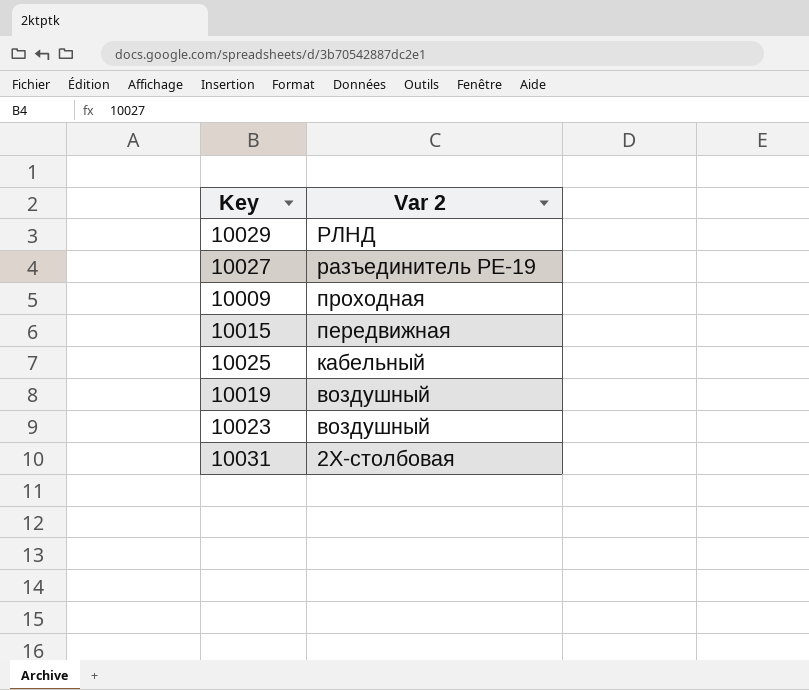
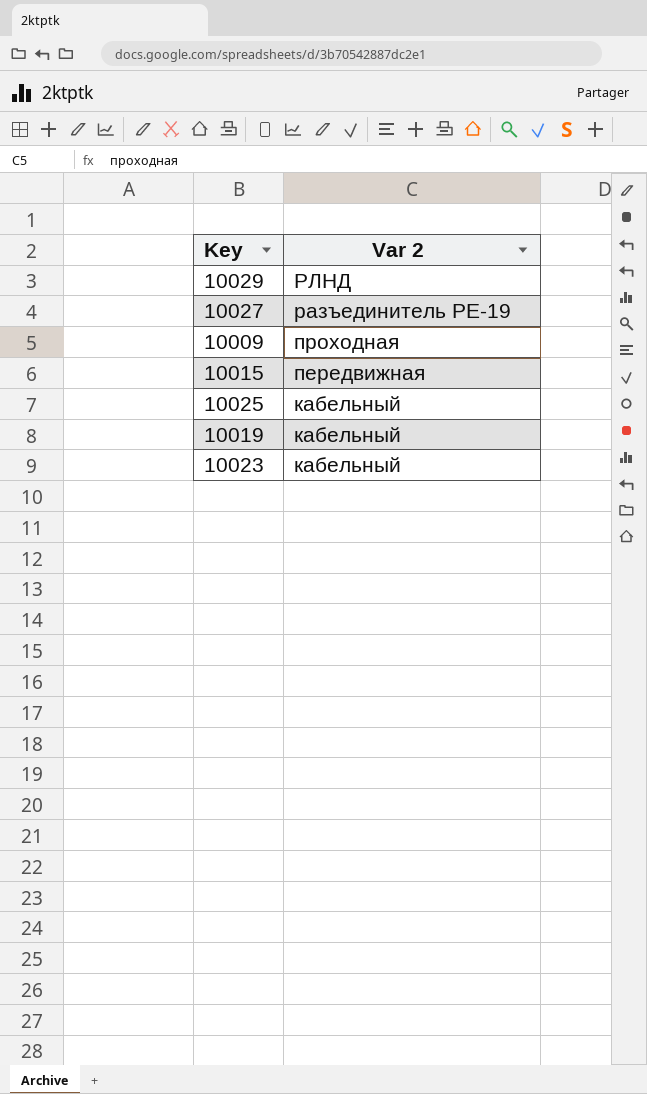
row 10031: 2Х-столбовая -> none
10019 | Var 2: воздушный -> кабельный
10023 | Var 2: воздушный -> кабельный

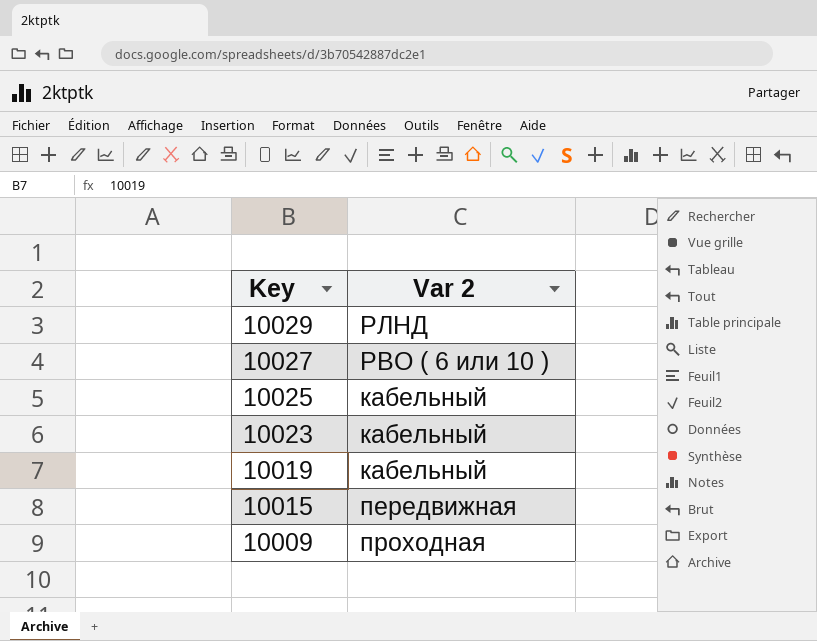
row order: Var 2 descending -> Key descending
10027 | Var 2: разъединитель РЕ-19 -> РВО ( 6 или 10 )

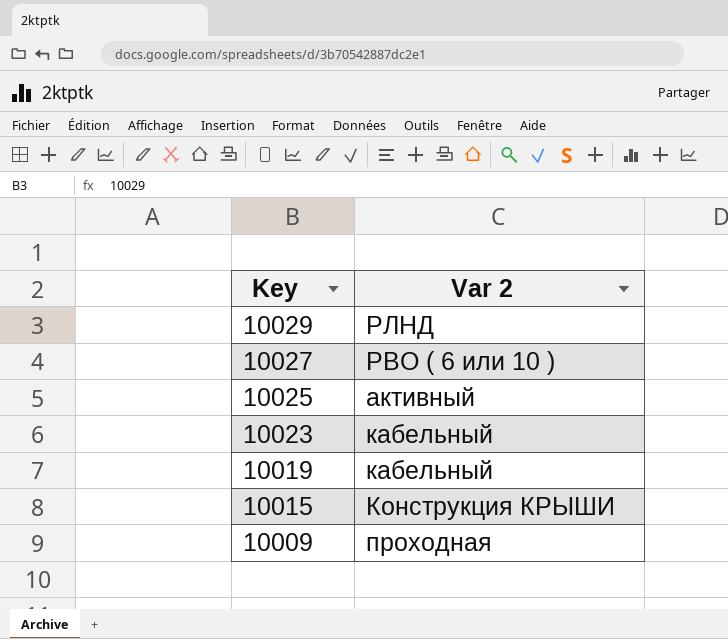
10025 | Var 2: кабельный -> активный
10015 | Var 2: передвижная -> Конструкция КРЫШИ

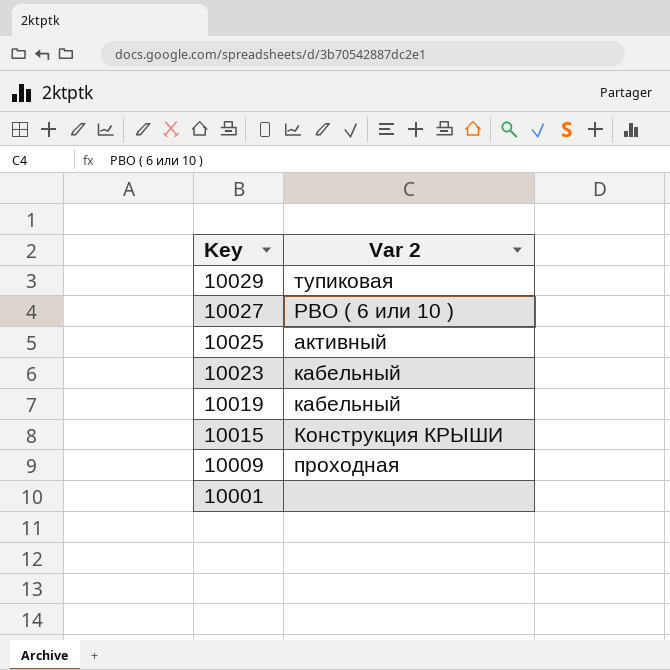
10029 | Var 2: РЛНД -> тупиковая
row 10001: none -> none

